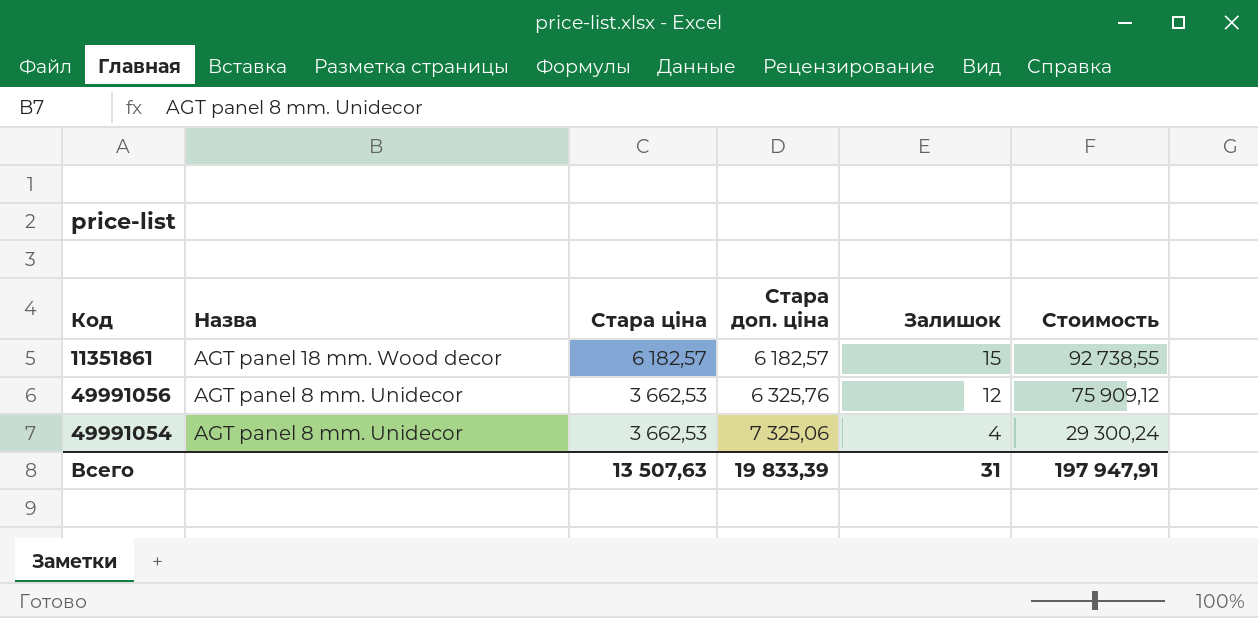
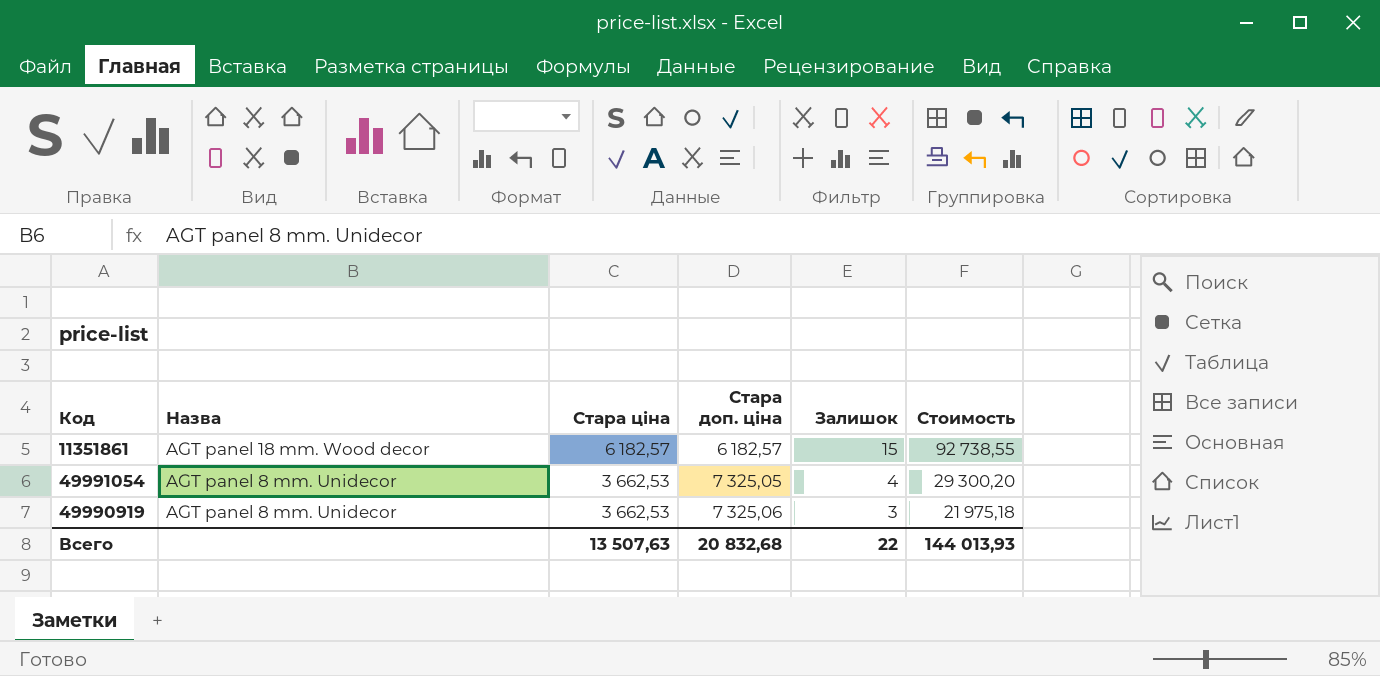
row 49991056: AGT panel 8 mm. Unidecor | 3 662,53 | 6 325,76 | 12 | 75 909,12 -> none
49991054 | Стара доп. ціна: 7 325,06 -> 7 325,05
49991054 | Стоимость: 29 300,24 -> 29 300,20
row 49990919: none -> AGT panel 8 mm. Unidecor | 3 662,53 | 7 325,06 | 3 | 21 975,18
Всего | Стара доп. ціна: 19 833,39 -> 20 832,68
Всего | Залишок: 31 -> 22
Всего | Стоимость: 197 947,91 -> 144 013,93

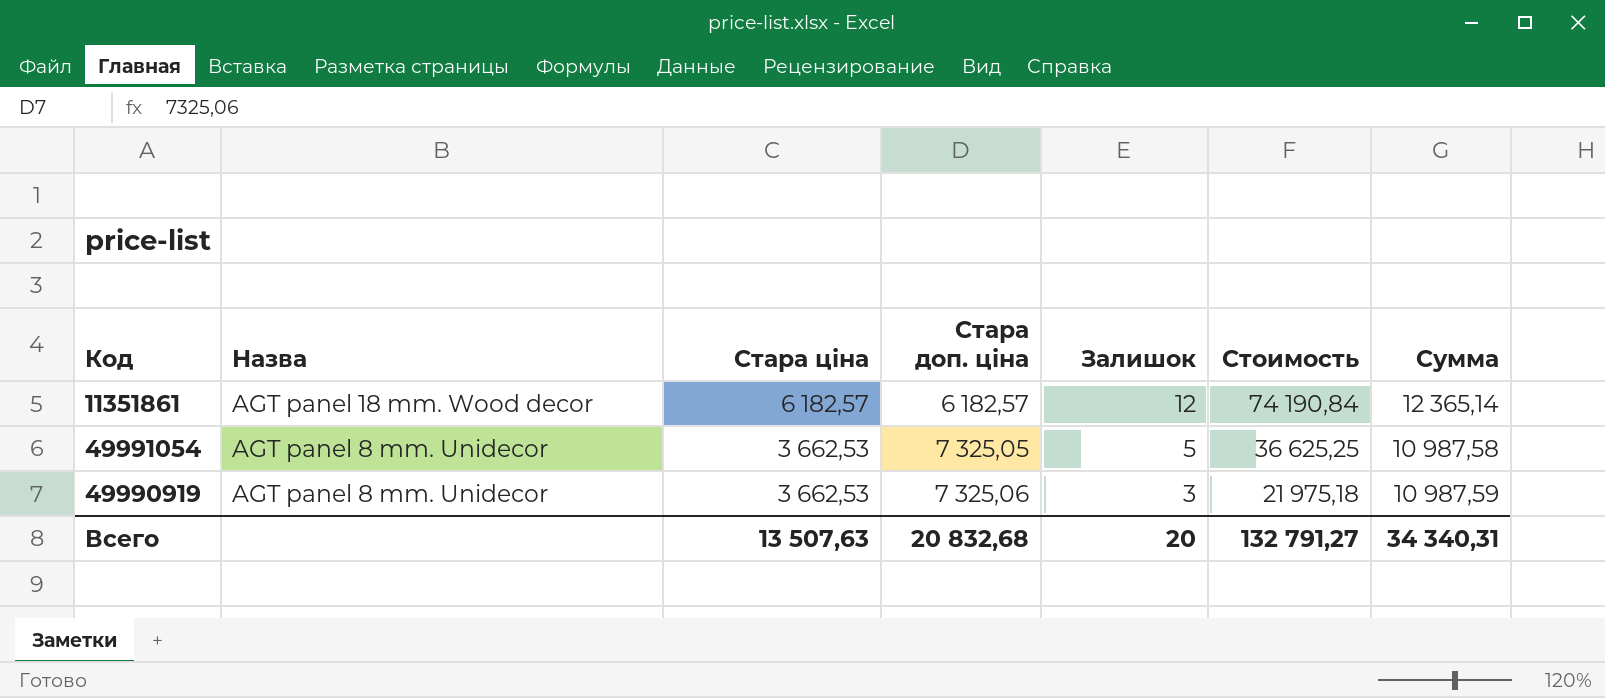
column Сумма | formula: none -> [Стара ціна] + [Стара доп. ціна]
11351861 | Залишок: 15 -> 12
11351861 | Стоимость: 92 738,55 -> 74 190,84
49991054 | Залишок: 4 -> 5
49991054 | Стоимость: 29 300,20 -> 36 625,25
Всего | Залишок: 22 -> 20
Всего | Стоимость: 144 013,93 -> 132 791,27

